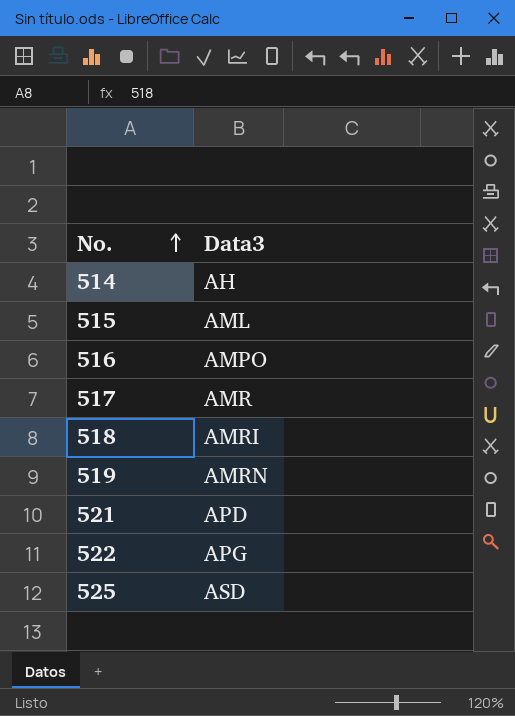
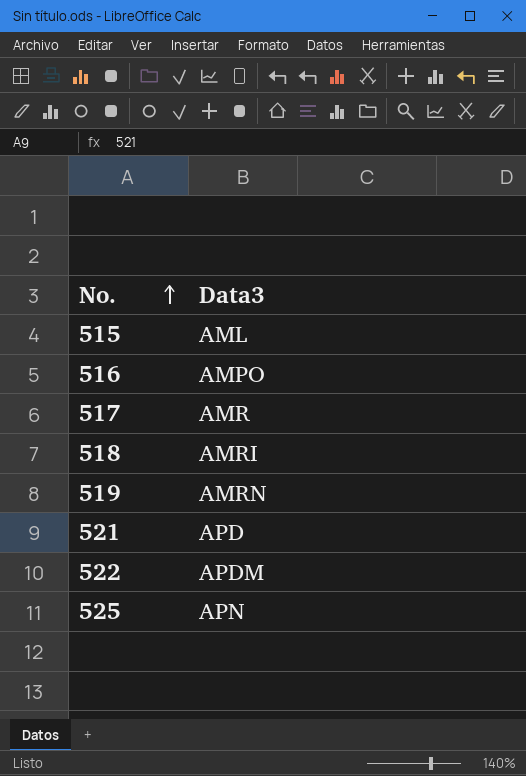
row 514: AH -> none
522 | Data3: APG -> APDM
525 | Data3: ASD -> APN

